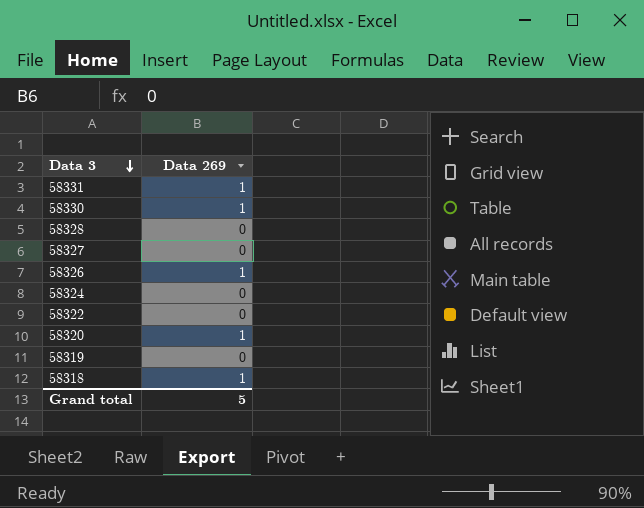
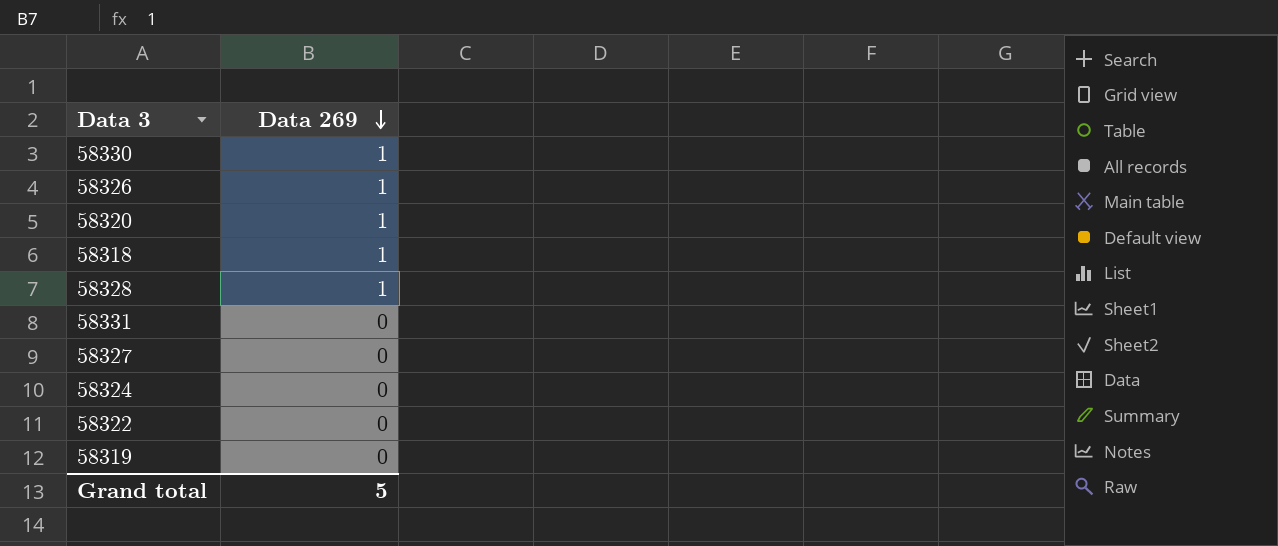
row order: Data 3 descending -> Data 269 descending
58328 | Data 269: 0 -> 1
58331 | Data 269: 1 -> 0

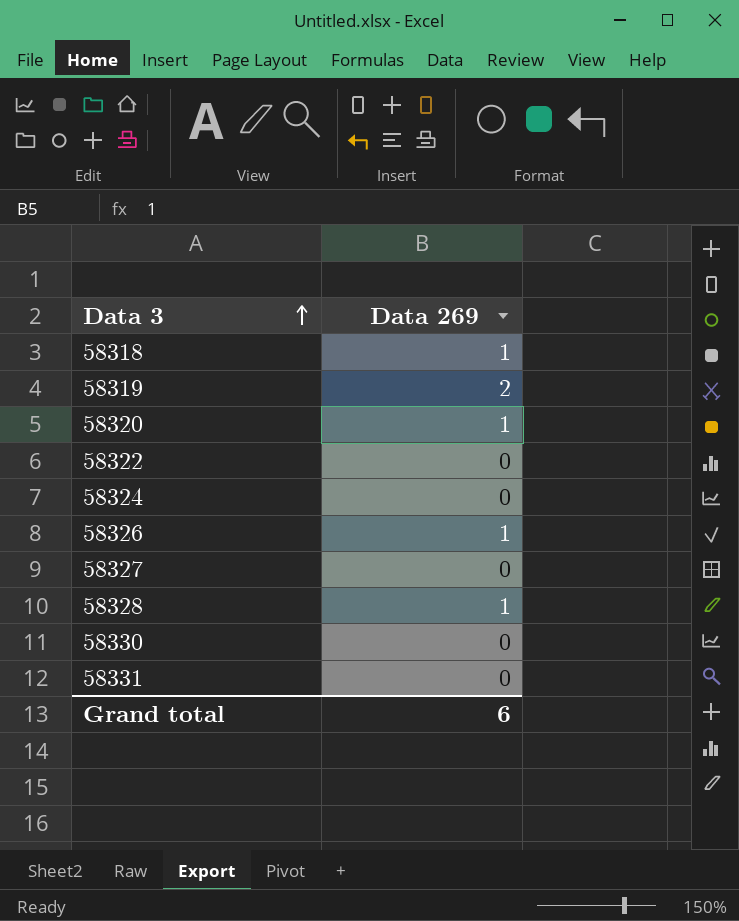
row order: Data 269 descending -> Data 3 ascending
58319 | Data 269: 0 -> 2
58330 | Data 269: 1 -> 0
Grand total | Data 269: 5 -> 6

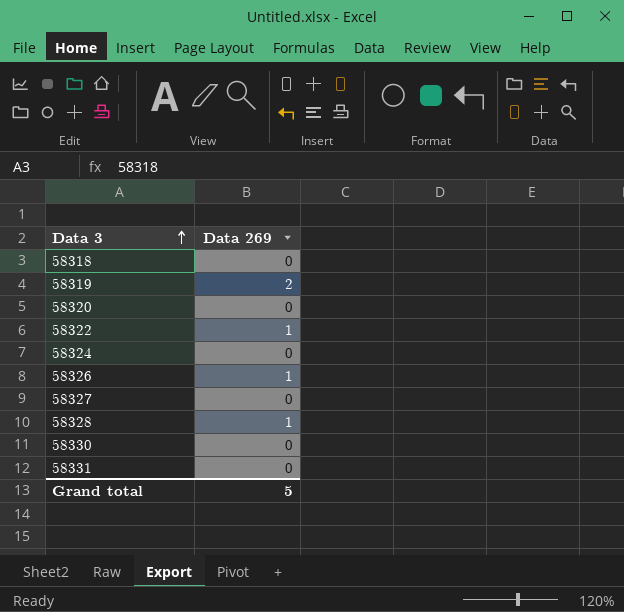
58318 | Data 269: 1 -> 0
58320 | Data 269: 1 -> 0
58322 | Data 269: 0 -> 1
Grand total | Data 269: 6 -> 5

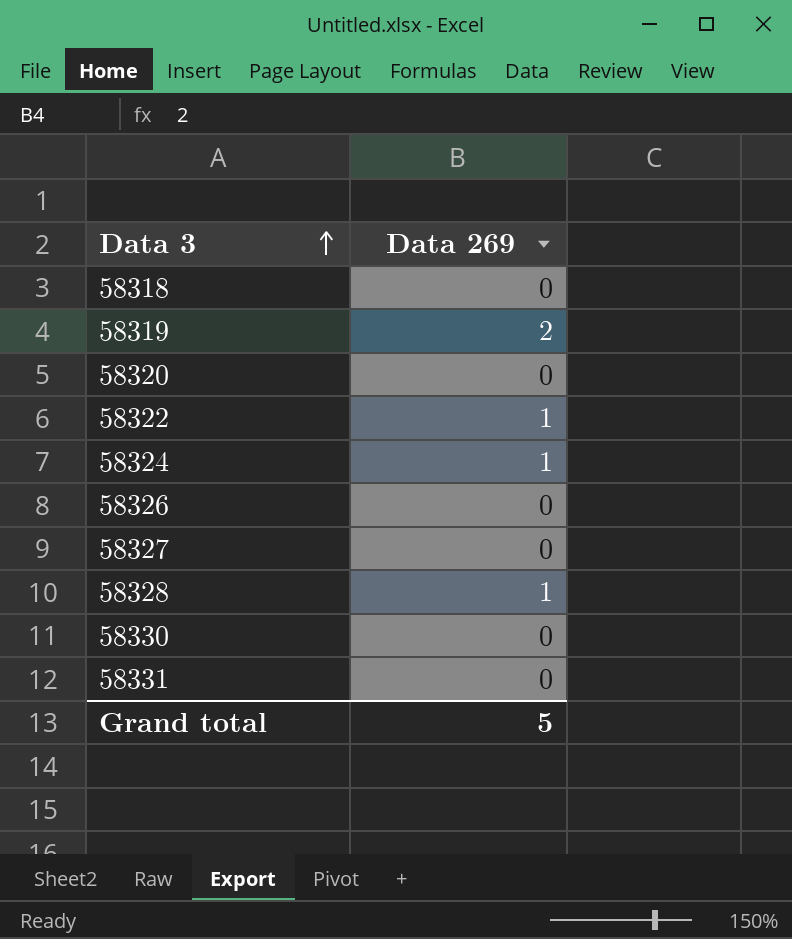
58324 | Data 269: 0 -> 1
58326 | Data 269: 1 -> 0

